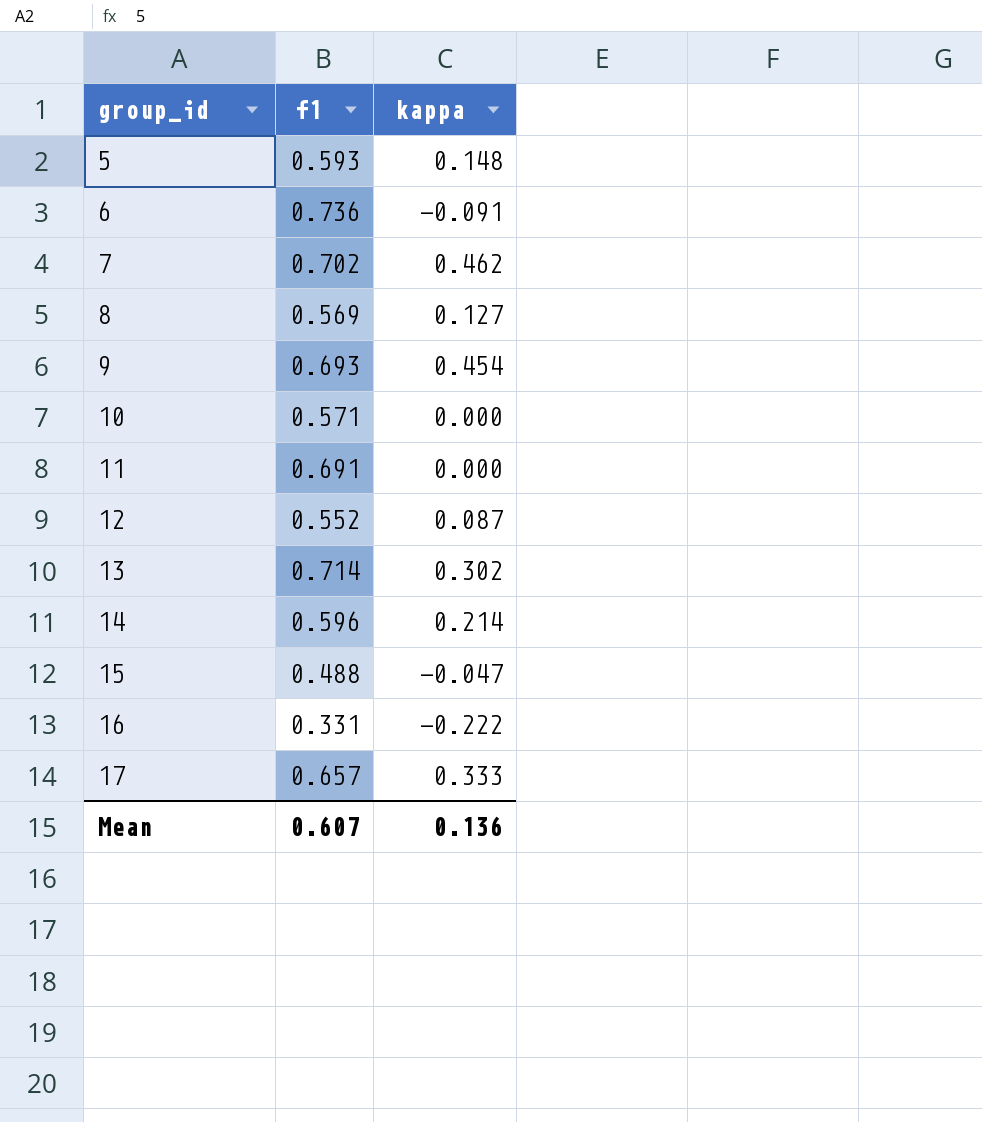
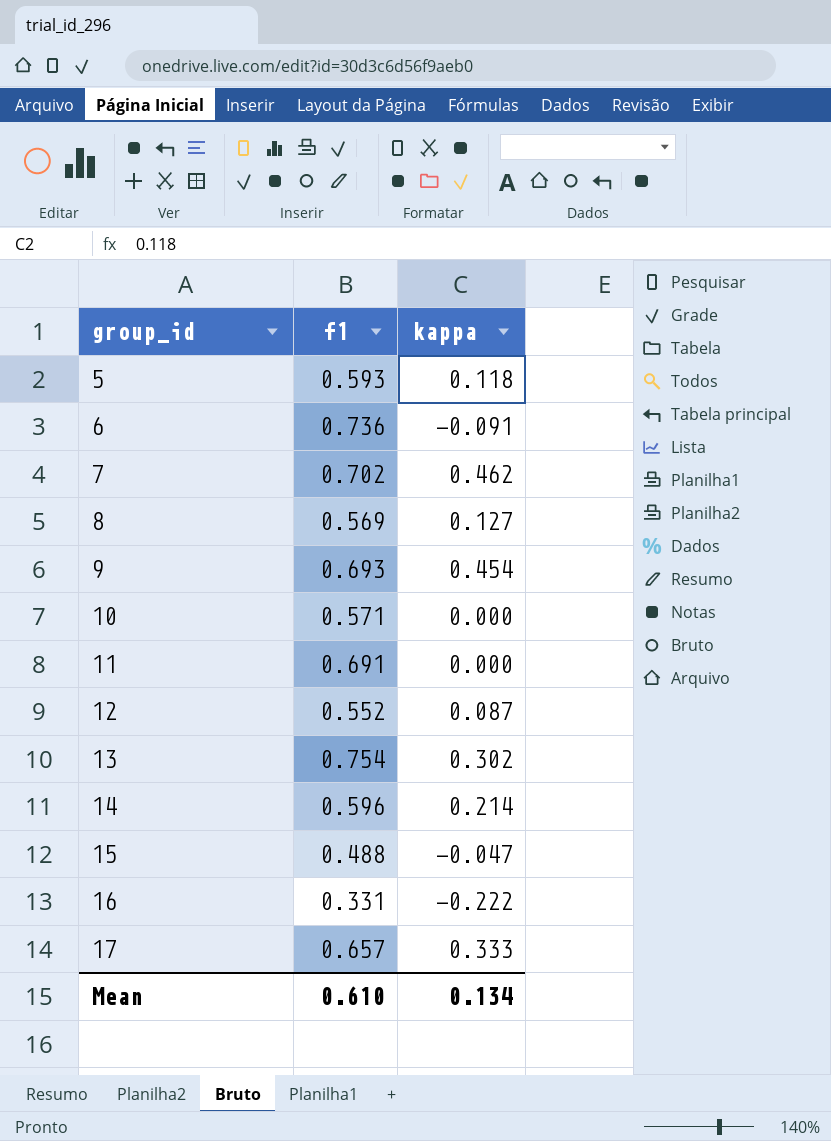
5 | kappa: 0.148 -> 0.118
13 | f1: 0.714 -> 0.754
Mean | f1: 0.607 -> 0.610
Mean | kappa: 0.136 -> 0.134

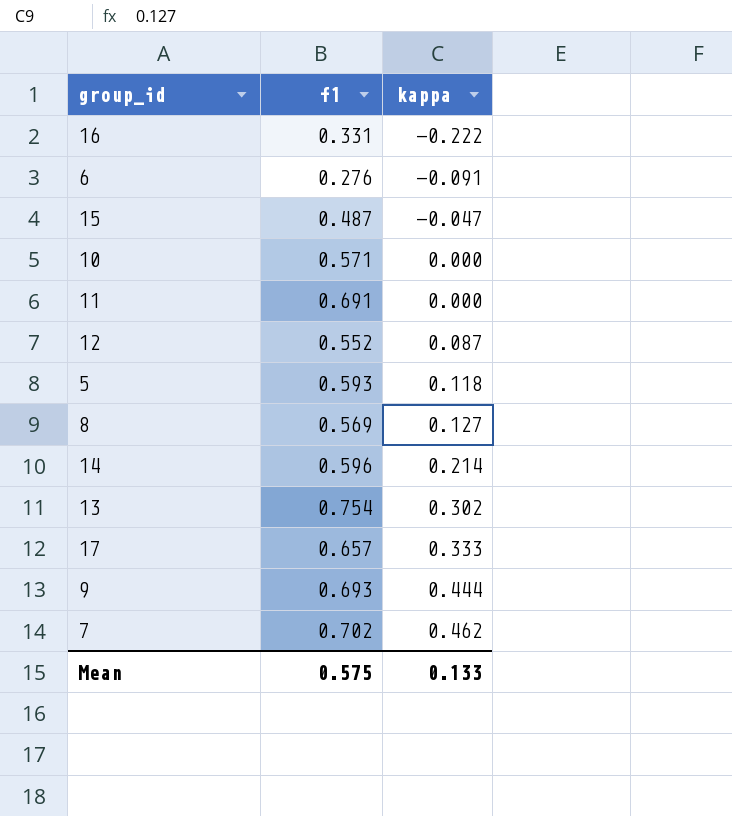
row order: group_id ascending -> kappa ascending
6 | f1: 0.736 -> 0.276
15 | f1: 0.488 -> 0.487
9 | kappa: 0.454 -> 0.444
Mean | f1: 0.610 -> 0.575
Mean | kappa: 0.134 -> 0.133

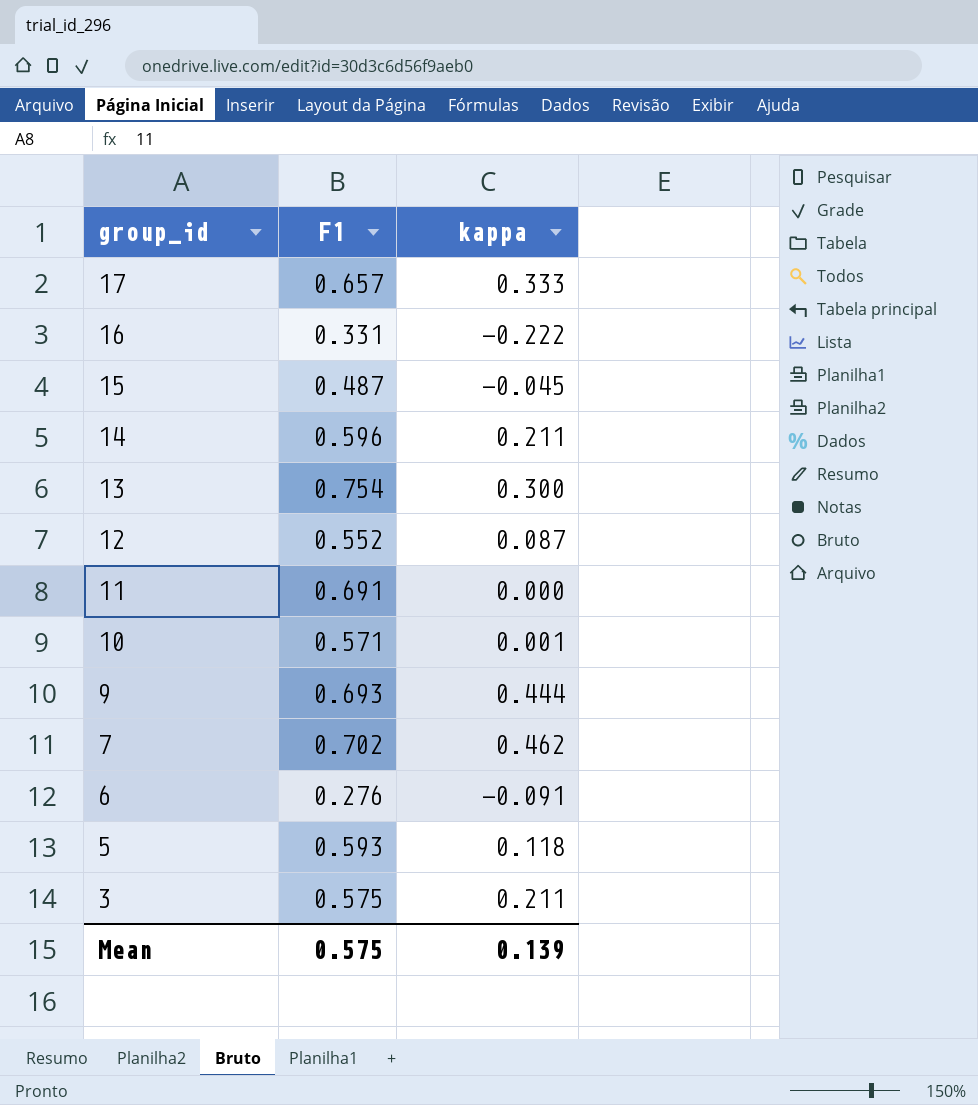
row order: kappa ascending -> group_id descending
column name: f1 -> F1
row 8: 0.569 | 0.127 -> none
15 | kappa: -0.047 -> -0.045
14 | kappa: 0.214 -> 0.211
13 | kappa: 0.302 -> 0.300
10 | kappa: 0.000 -> 0.001
row 3: none -> 0.575 | 0.211
Mean | kappa: 0.133 -> 0.139

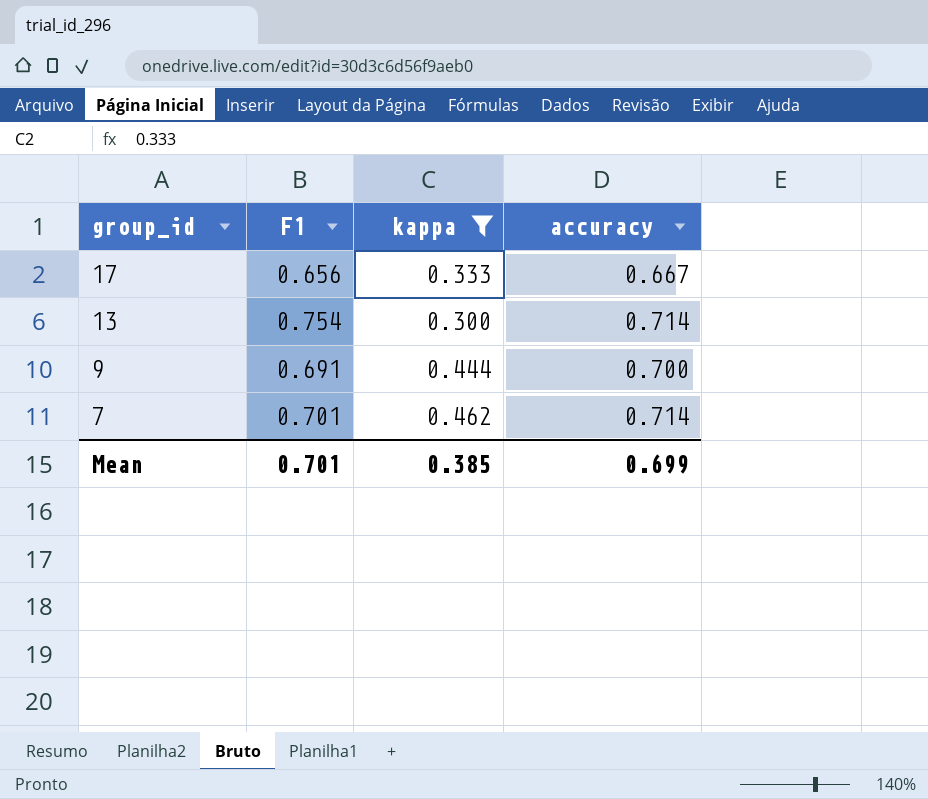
filter: none -> kappa >= 0.300
column accuracy | position: none -> 4
17 | F1: 0.657 -> 0.656
9 | F1: 0.693 -> 0.691
7 | F1: 0.702 -> 0.701
Mean | F1: 0.575 -> 0.701
Mean | kappa: 0.139 -> 0.385

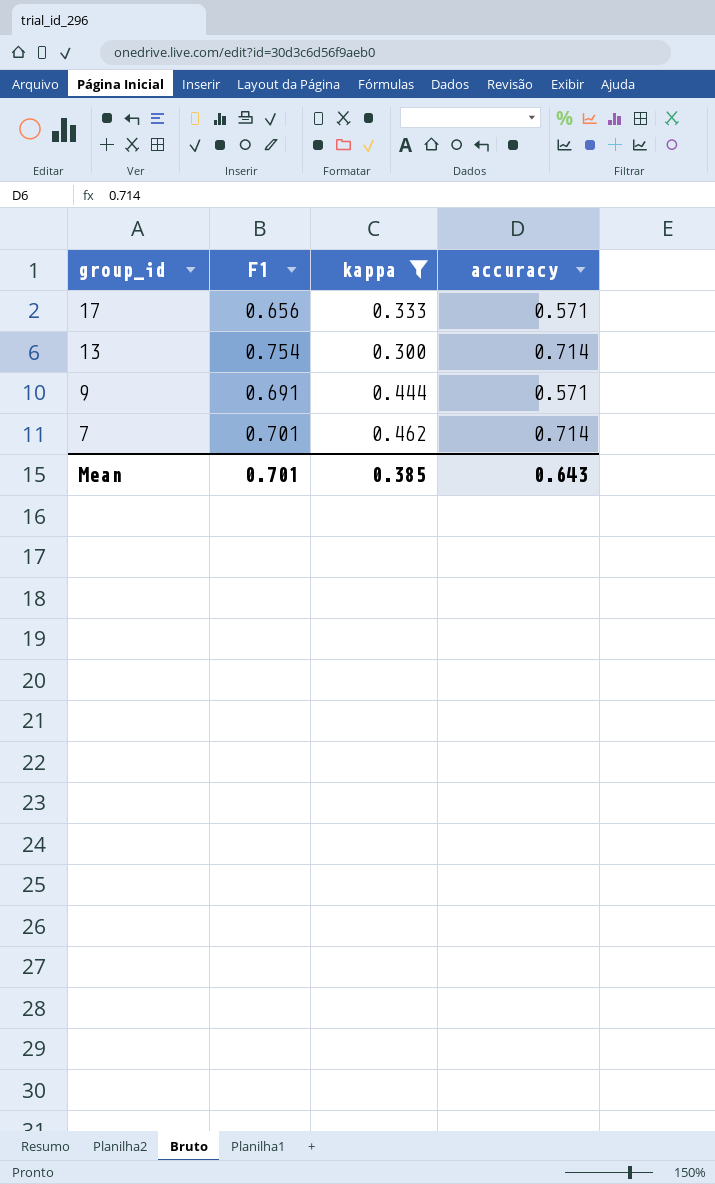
17 | accuracy: 0.667 -> 0.571
9 | accuracy: 0.700 -> 0.571
Mean | accuracy: 0.699 -> 0.643

